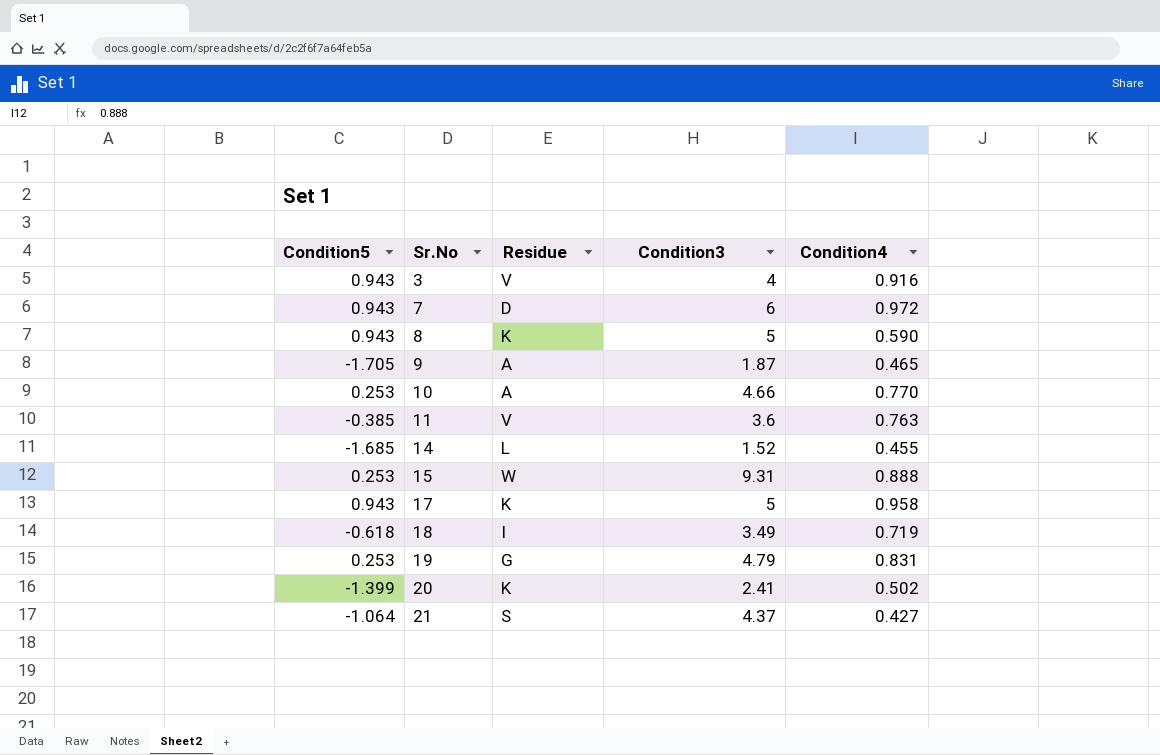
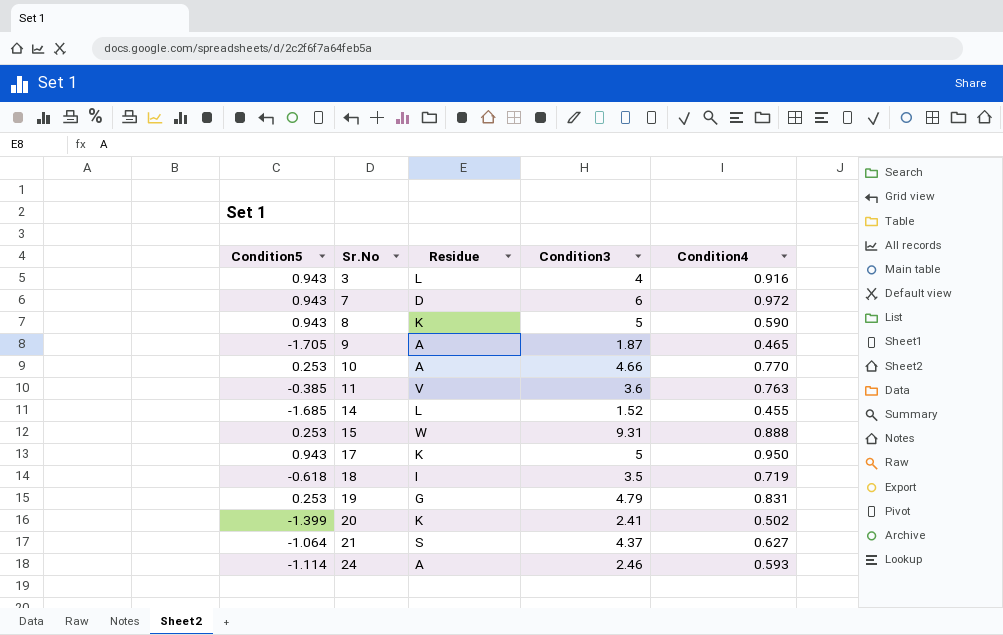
3 | Residue: V -> L
17 | Condition4: 0.958 -> 0.950
18 | Condition3: 3.49 -> 3.5
21 | Condition4: 0.427 -> 0.627
row 24: none -> -1.114 | A | 2.46 | 0.593

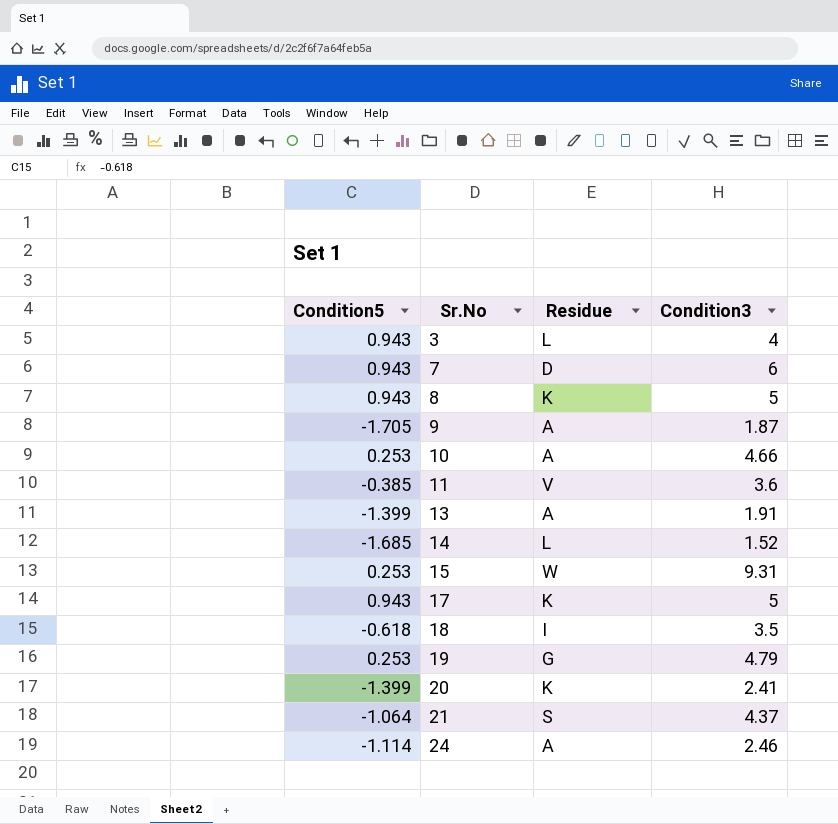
column Condition4 | position: 5 -> none
row 13: none -> -1.399 | A | 1.91

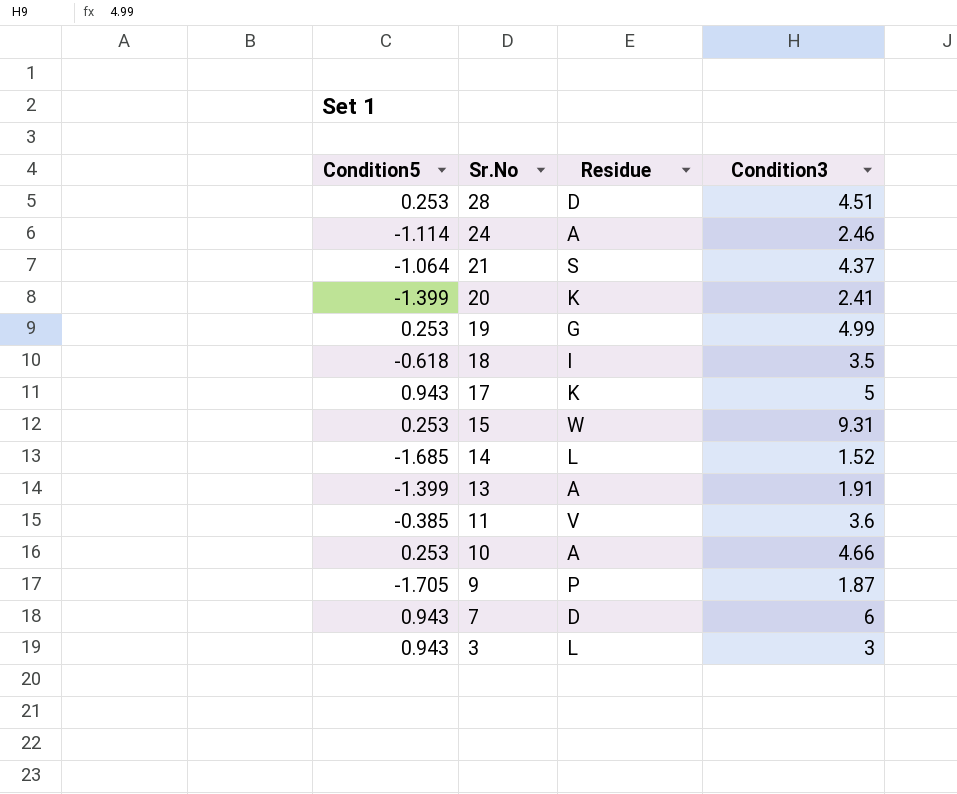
row order: Sr.No ascending -> Sr.No descending
row 8: 0.943 | K | 5 -> none
row 28: none -> 0.253 | D | 4.51
19 | Condition3: 4.79 -> 4.99
9 | Residue: A -> P
3 | Condition3: 4 -> 3

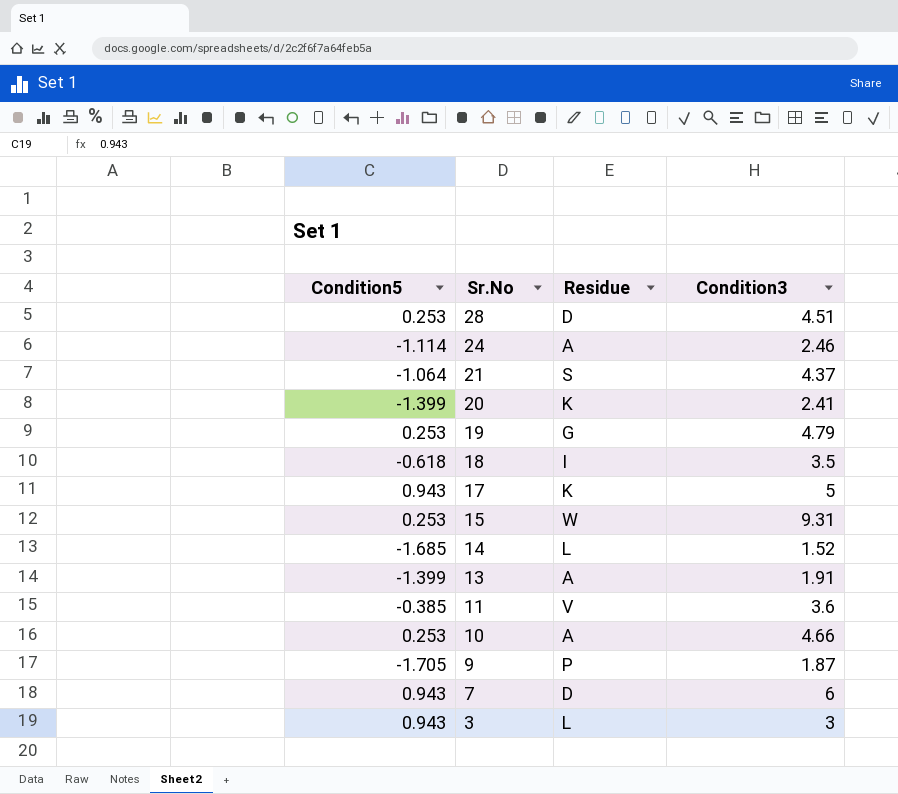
19 | Condition3: 4.99 -> 4.79

